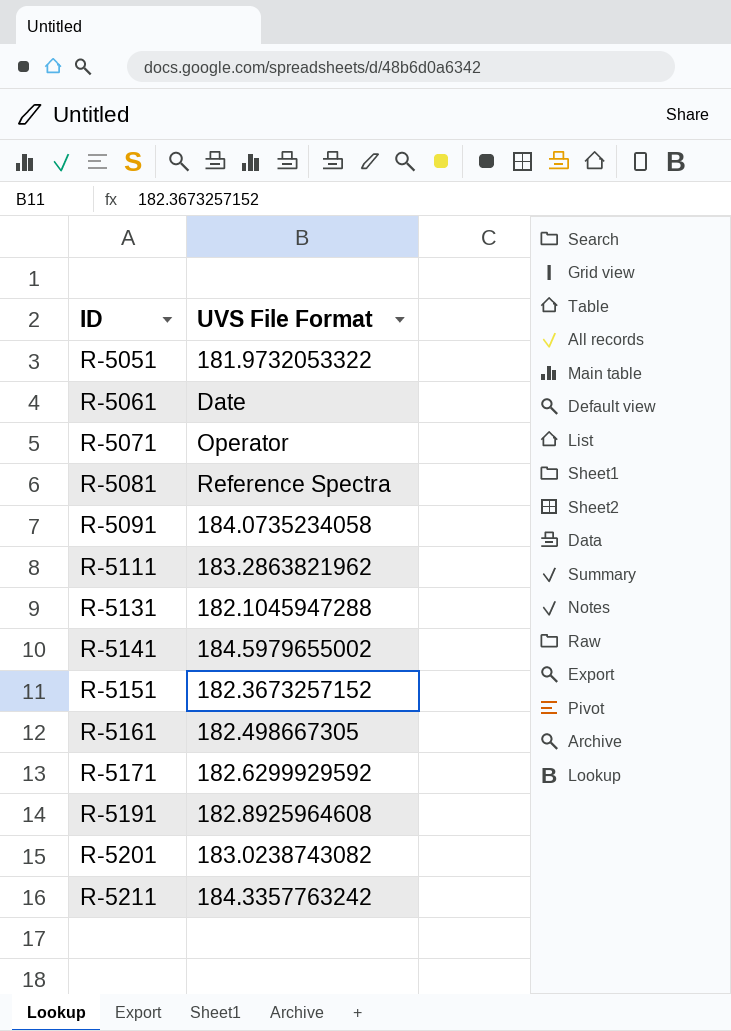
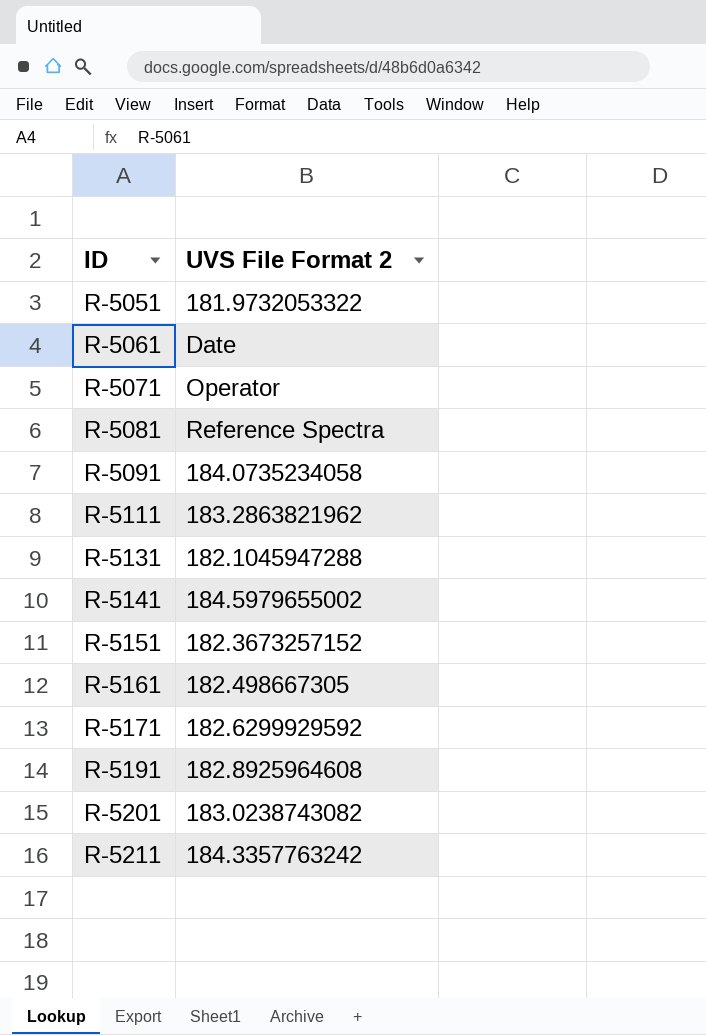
column name: UVS File Format -> UVS File Format 2

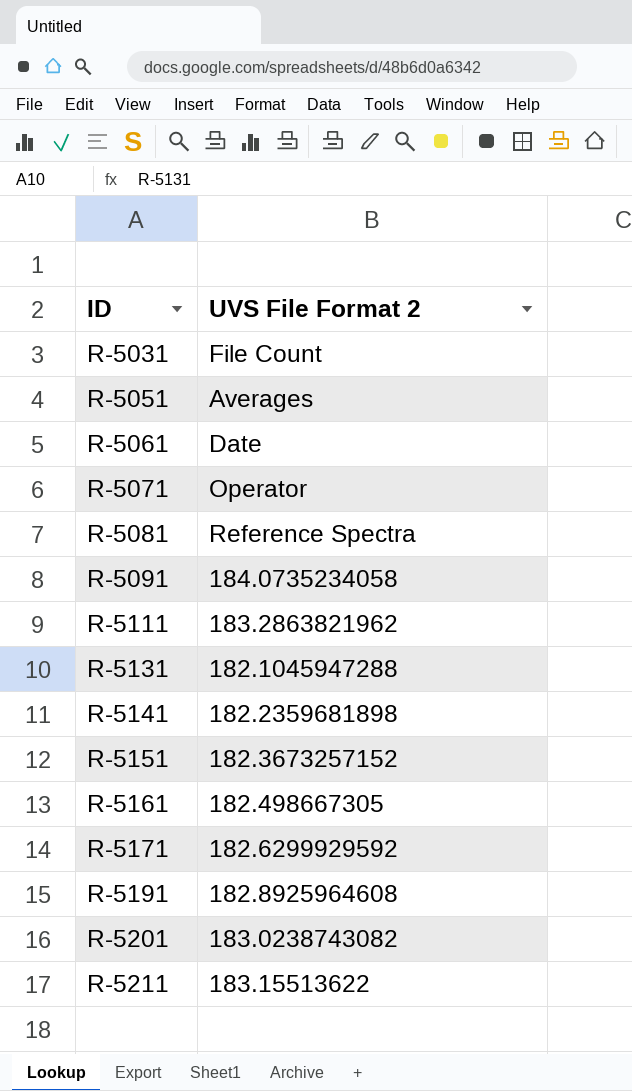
row R-5031: none -> File Count
R-5051 | UVS File Format 2: 181.9732053322 -> Averages
R-5141 | UVS File Format 2: 184.5979655002 -> 182.2359681898
R-5211 | UVS File Format 2: 184.3357763242 -> 183.15513622

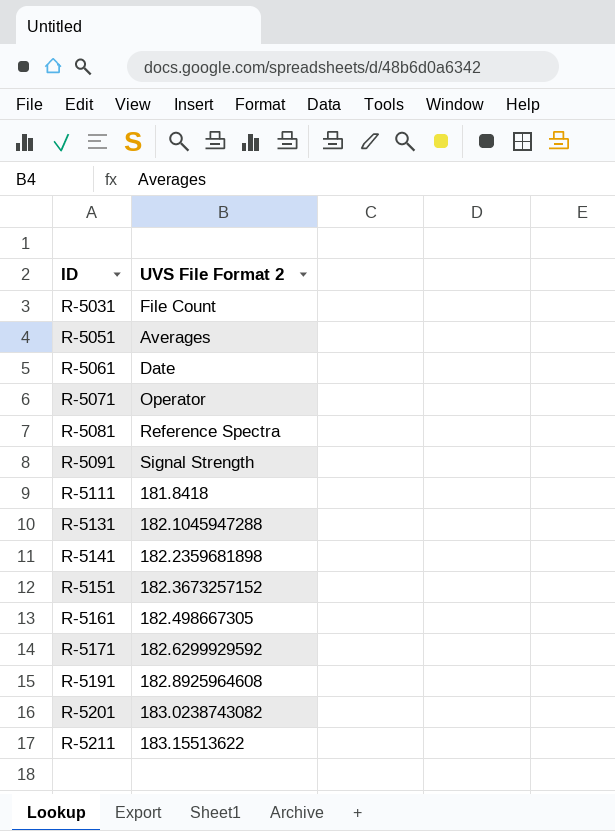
R-5091 | UVS File Format 2: 184.0735234058 -> Signal Strength
R-5111 | UVS File Format 2: 183.2863821962 -> 181.8418

